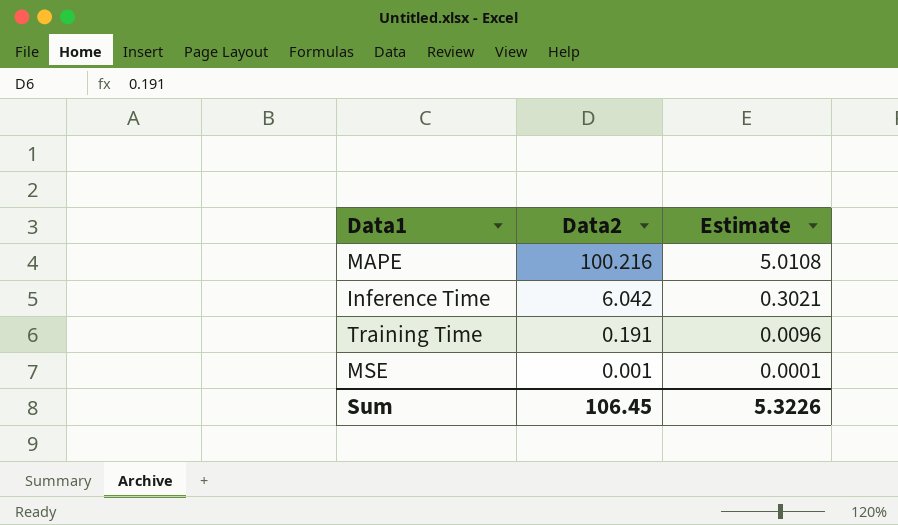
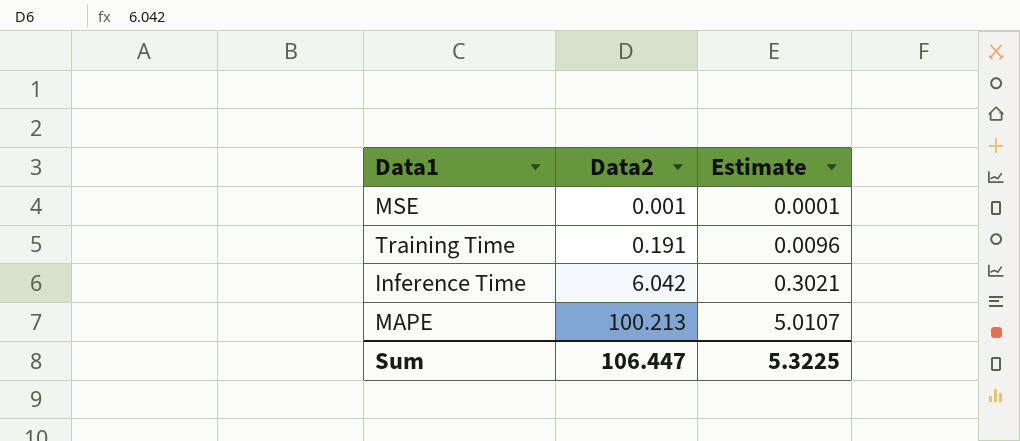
row order: Data2 descending -> Data2 ascending
MAPE | Data2: 100.216 -> 100.213
MAPE | Estimate: 5.0108 -> 5.0107
Sum | Data2: 106.45 -> 106.447
Sum | Estimate: 5.3226 -> 5.3225

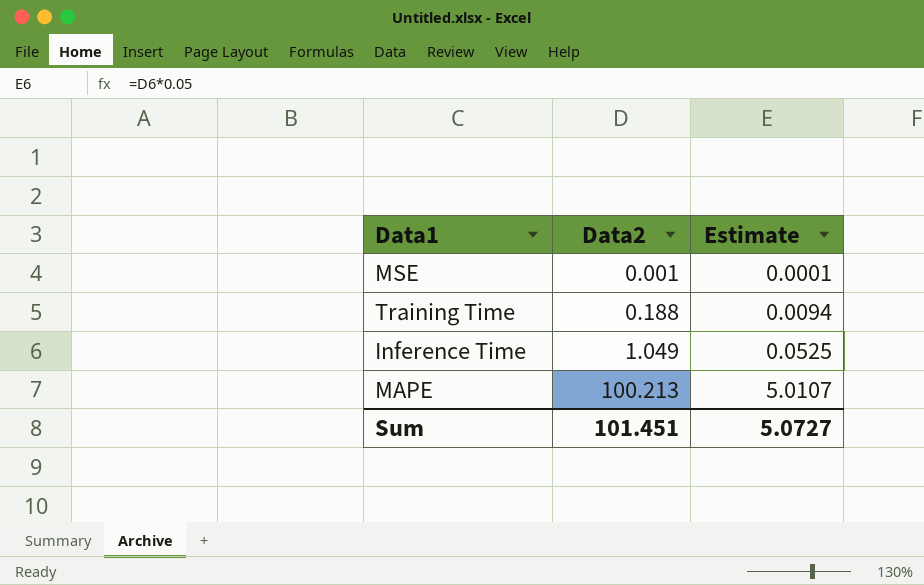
Training Time | Data2: 0.191 -> 0.188
Training Time | Estimate: 0.0096 -> 0.0094
Inference Time | Data2: 6.042 -> 1.049
Inference Time | Estimate: 0.3021 -> 0.0525
Sum | Data2: 106.447 -> 101.451
Sum | Estimate: 5.3225 -> 5.0727

